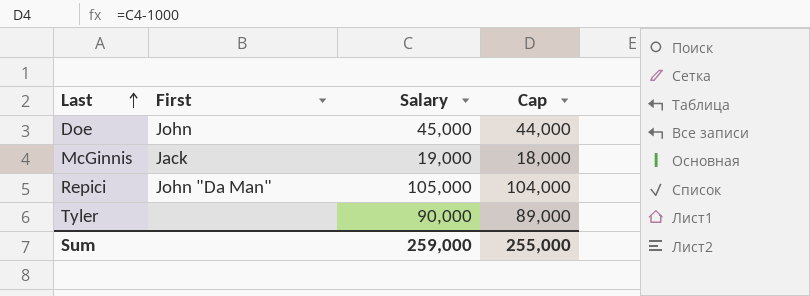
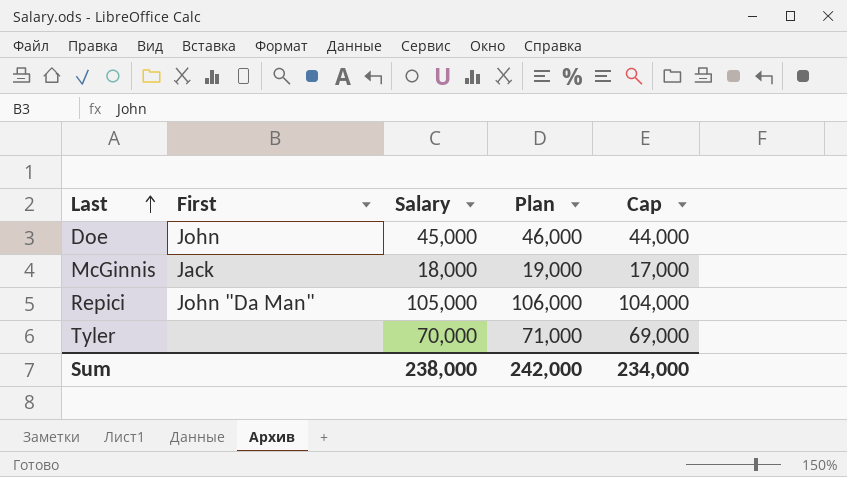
column Plan | formula: none -> [Salary] + 1000
McGinnis | Salary: 19,000 -> 18,000
McGinnis | Cap: 18,000 -> 17,000
Tyler | Salary: 90,000 -> 70,000
Tyler | Cap: 89,000 -> 69,000
Sum | Salary: 259,000 -> 238,000
Sum | Cap: 255,000 -> 234,000

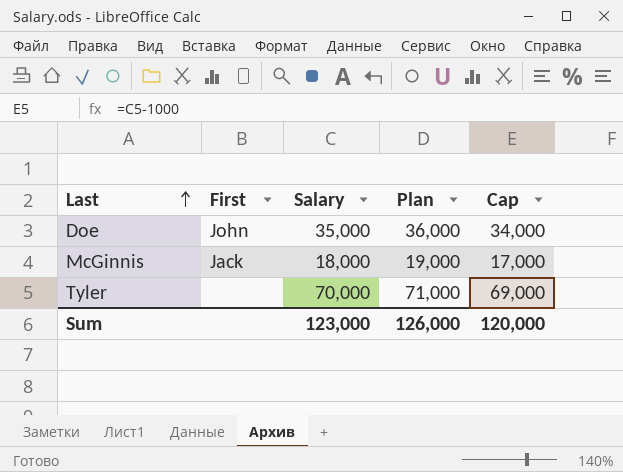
row Repici: John "Da Man" | 105,000 | 106,000 | 104,000 -> none
Doe | Salary: 45,000 -> 35,000
Doe | Plan: 46,000 -> 36,000
Doe | Cap: 44,000 -> 34,000
Sum | Salary: 238,000 -> 123,000
Sum | Plan: 242,000 -> 126,000
Sum | Cap: 234,000 -> 120,000

